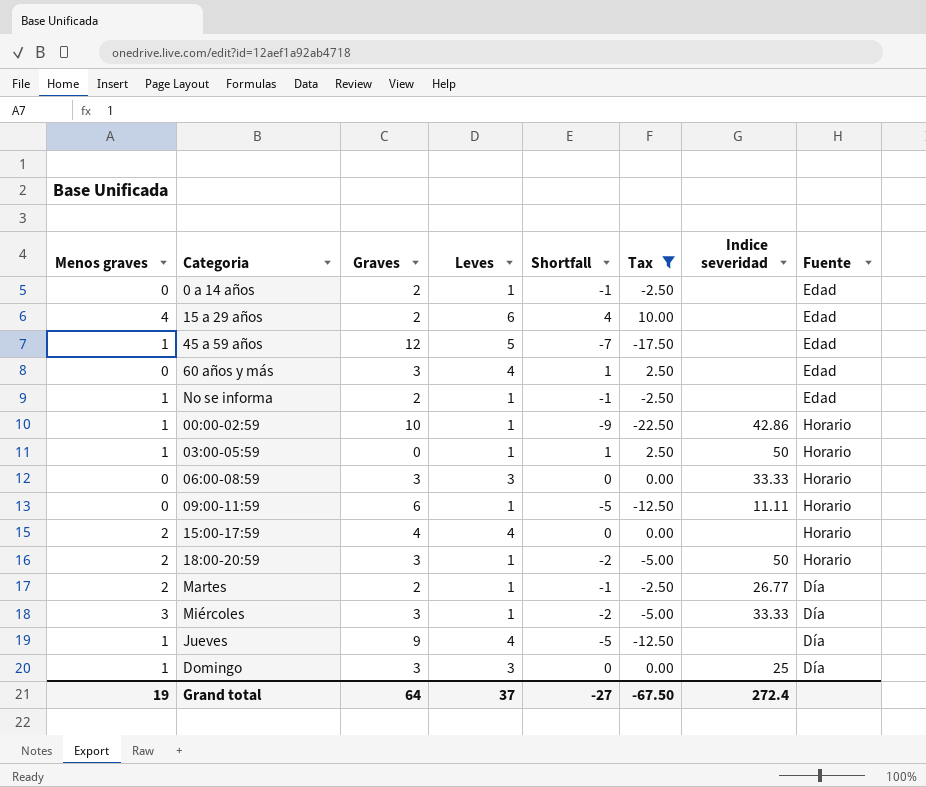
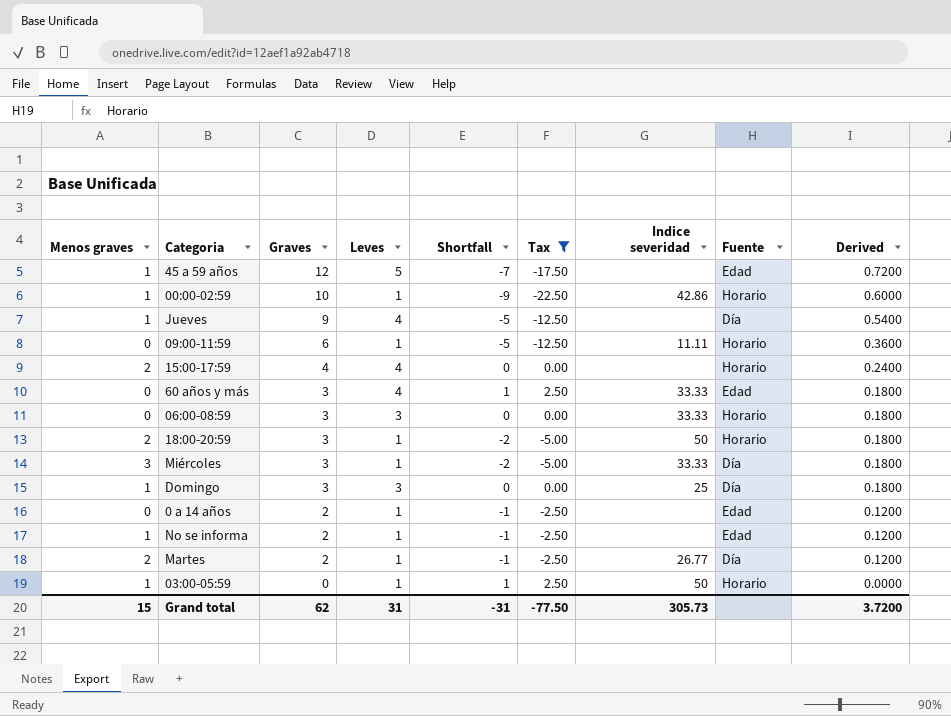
row order: none -> Graves descending
column Derived | formula: none -> [Graves] * 0.06
row 15 a 29 años: 4 | 2 | 6 | 4 | 10.00 | none | Edad -> none
60 años y más | Indice severidad: none -> 33.33
Grand total | Menos graves: 19 -> 15
Grand total | Graves: 64 -> 62
Grand total | Leves: 37 -> 31
Grand total | Shortfall: -27 -> -31
Grand total | Tax: -67.50 -> -77.50
Grand total | Indice severidad: 272.4 -> 305.73

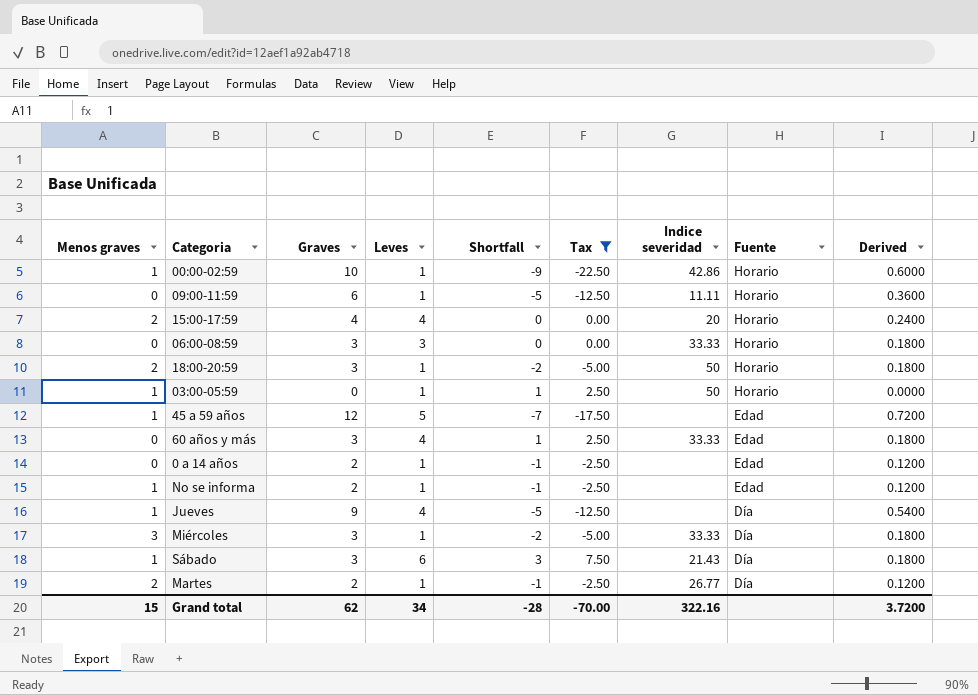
row order: Graves descending -> Fuente descending
row Domingo: 1 | 3 | 3 | 0 | 0.00 | 25 | Día | 0.1800 -> none
15:00-17:59 | Indice severidad: none -> 20
row Sábado: none -> 1 | 3 | 6 | 3 | 7.50 | 21.43 | Día | 0.1800
Grand total | Leves: 31 -> 34
Grand total | Shortfall: -31 -> -28
Grand total | Tax: -77.50 -> -70.00
Grand total | Indice severidad: 305.73 -> 322.16

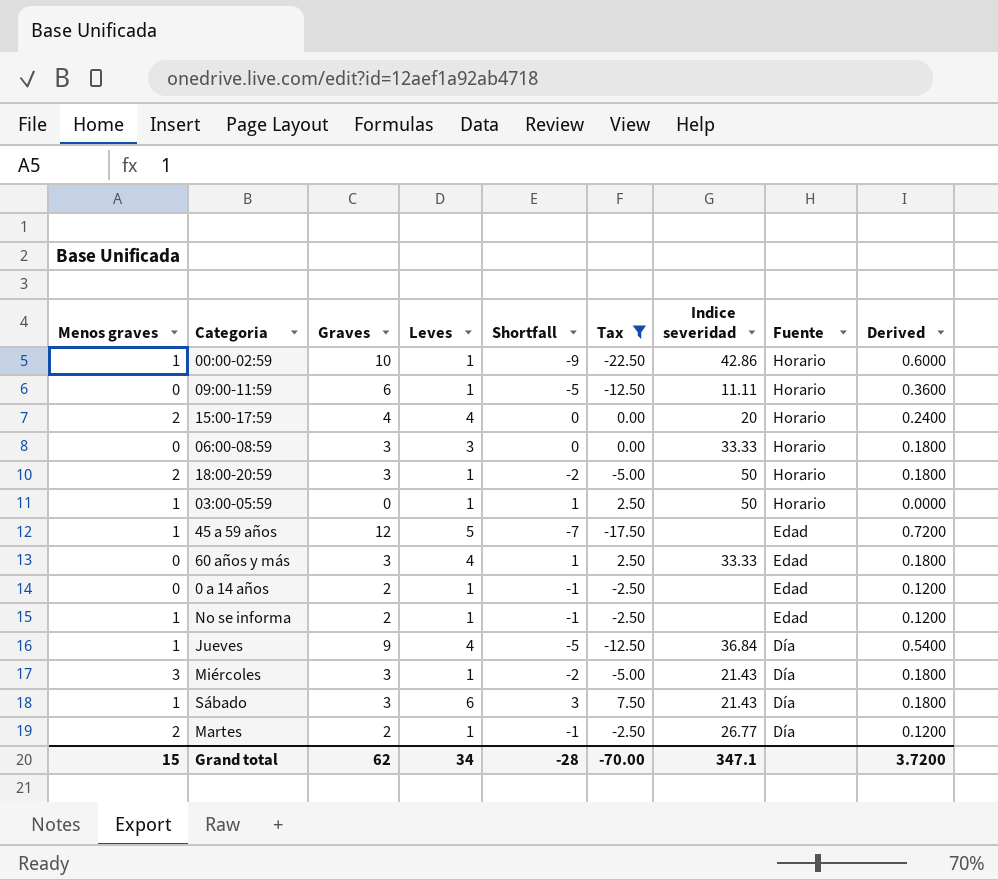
Jueves | Indice severidad: none -> 36.84
Miércoles | Indice severidad: 33.33 -> 21.43
Grand total | Indice severidad: 322.16 -> 347.1

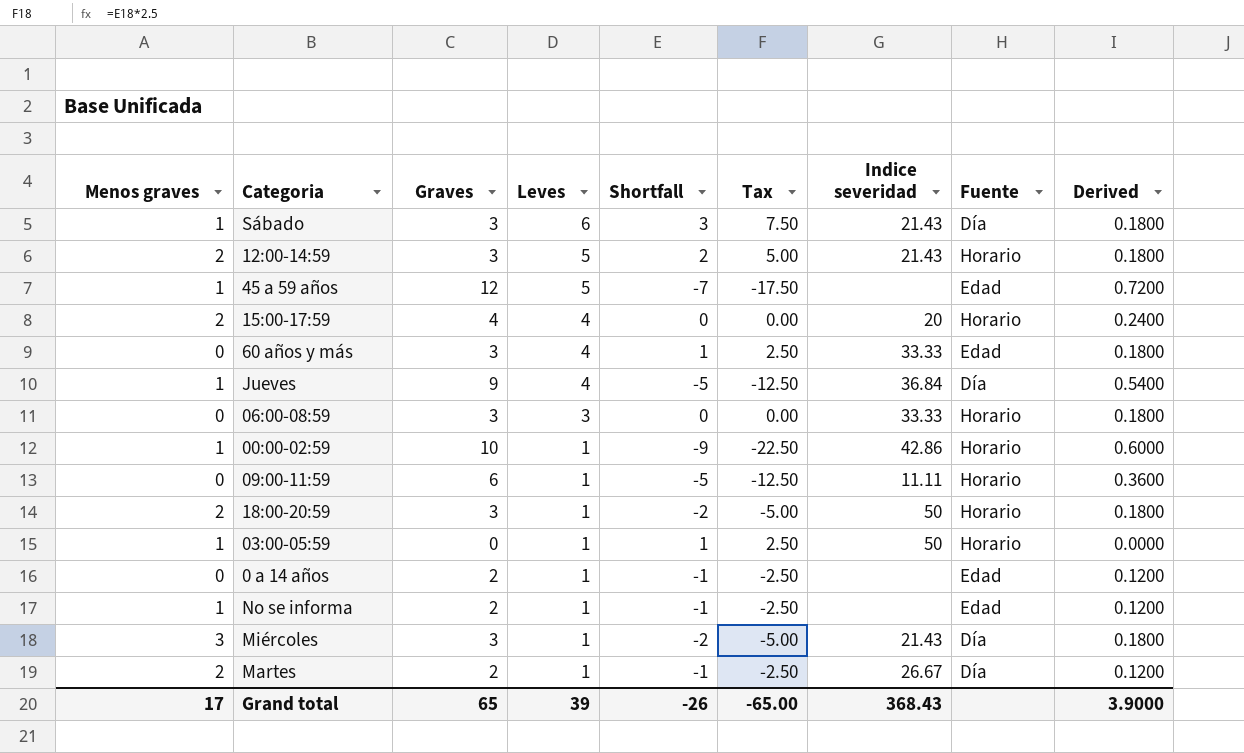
filter: Tax != 5.00 -> none
row order: Fuente descending -> Leves descending
Martes | Indice severidad: 26.77 -> 26.67
Grand total | Menos graves: 15 -> 17
Grand total | Graves: 62 -> 65
Grand total | Leves: 34 -> 39
Grand total | Shortfall: -28 -> -26
Grand total | Tax: -70.00 -> -65.00
Grand total | Indice severidad: 347.1 -> 368.43
Grand total | Derived: 3.7200 -> 3.9000

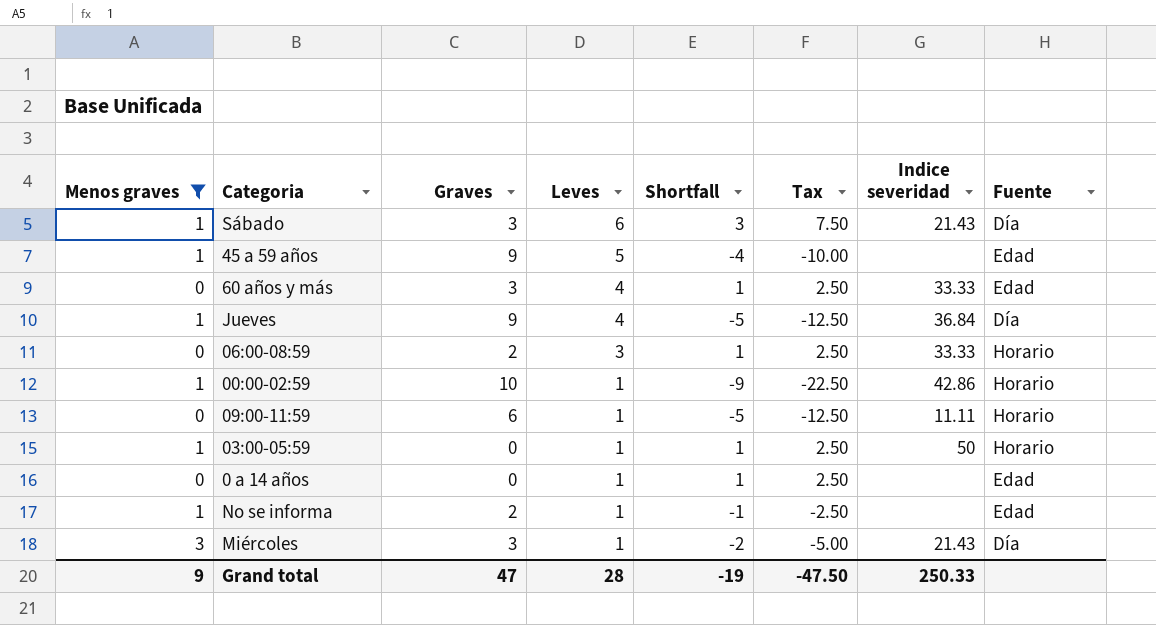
filter: none -> Menos graves != 2
column Derived | formula: [Graves] * 0.06 -> none
45 a 59 años | Graves: 12 -> 9
45 a 59 años | Shortfall: -7 -> -4
45 a 59 años | Tax: -17.50 -> -10.00
06:00-08:59 | Graves: 3 -> 2
06:00-08:59 | Shortfall: 0 -> 1
06:00-08:59 | Tax: 0.00 -> 2.50
0 a 14 años | Graves: 2 -> 0
0 a 14 años | Shortfall: -1 -> 1
0 a 14 años | Tax: -2.50 -> 2.50
Grand total | Menos graves: 17 -> 9
Grand total | Graves: 65 -> 47
Grand total | Leves: 39 -> 28
Grand total | Shortfall: -26 -> -19
Grand total | Tax: -65.00 -> -47.50
Grand total | Indice severidad: 368.43 -> 250.33

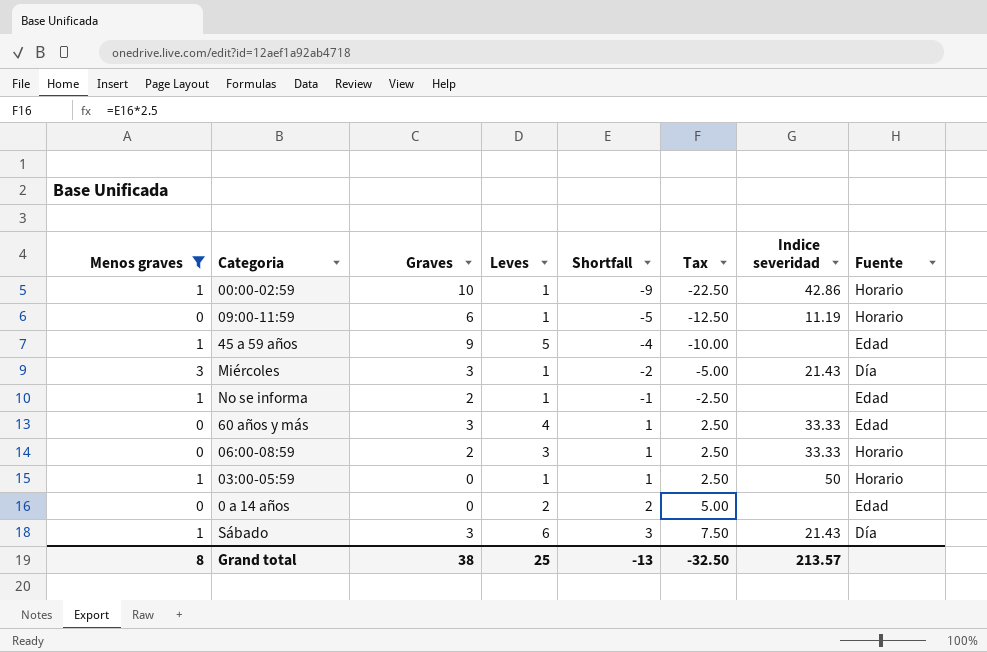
row order: Leves descending -> Shortfall ascending
row Jueves: 1 | 9 | 4 | -5 | -12.50 | 36.84 | Día -> none
09:00-11:59 | Indice severidad: 11.11 -> 11.19
0 a 14 años | Leves: 1 -> 2
0 a 14 años | Shortfall: 1 -> 2
0 a 14 años | Tax: 2.50 -> 5.00
Grand total | Menos graves: 9 -> 8
Grand total | Graves: 47 -> 38
Grand total | Leves: 28 -> 25
Grand total | Shortfall: -19 -> -13
Grand total | Tax: -47.50 -> -32.50
Grand total | Indice severidad: 250.33 -> 213.57

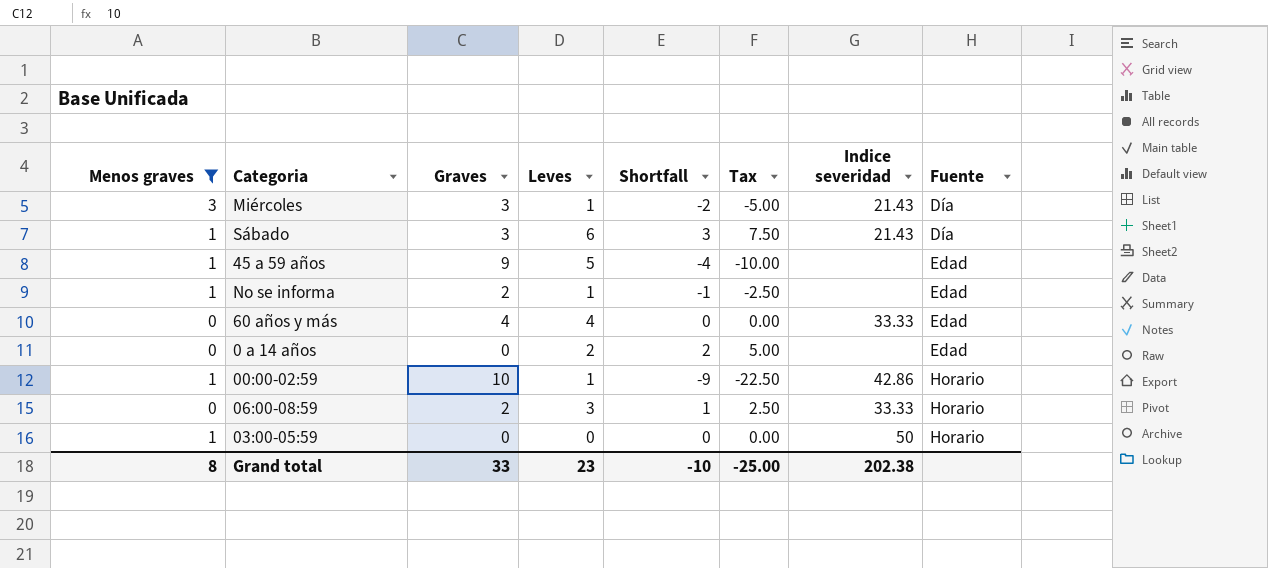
row order: Shortfall ascending -> Fuente ascending
row 09:00-11:59: 0 | 6 | 1 | -5 | -12.50 | 11.19 | Horario -> none
60 años y más | Graves: 3 -> 4
60 años y más | Shortfall: 1 -> 0
60 años y más | Tax: 2.50 -> 0.00
03:00-05:59 | Leves: 1 -> 0
03:00-05:59 | Shortfall: 1 -> 0
03:00-05:59 | Tax: 2.50 -> 0.00
Grand total | Graves: 38 -> 33
Grand total | Leves: 25 -> 23
Grand total | Shortfall: -13 -> -10
Grand total | Tax: -32.50 -> -25.00
Grand total | Indice severidad: 213.57 -> 202.38

